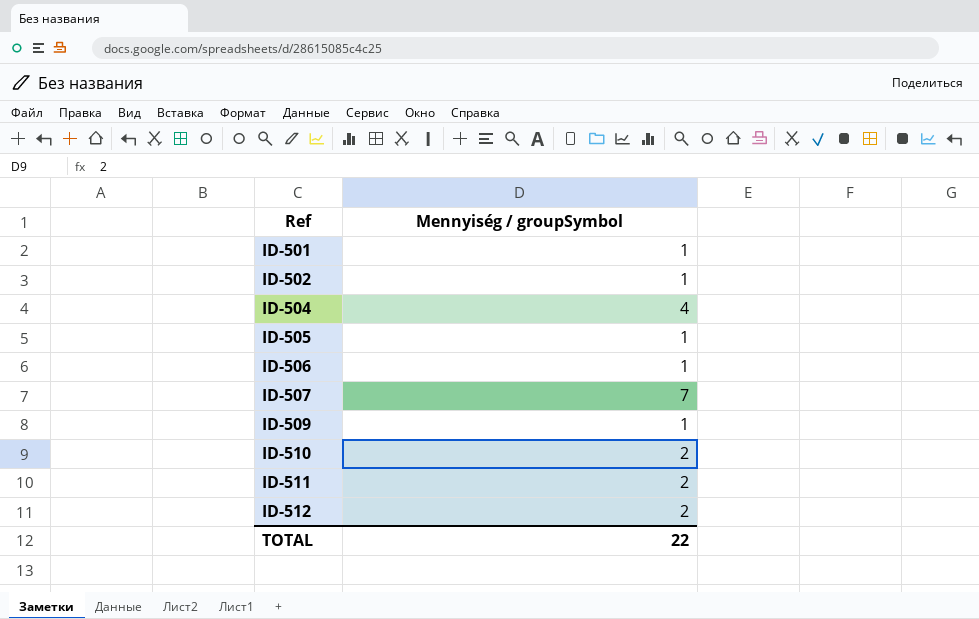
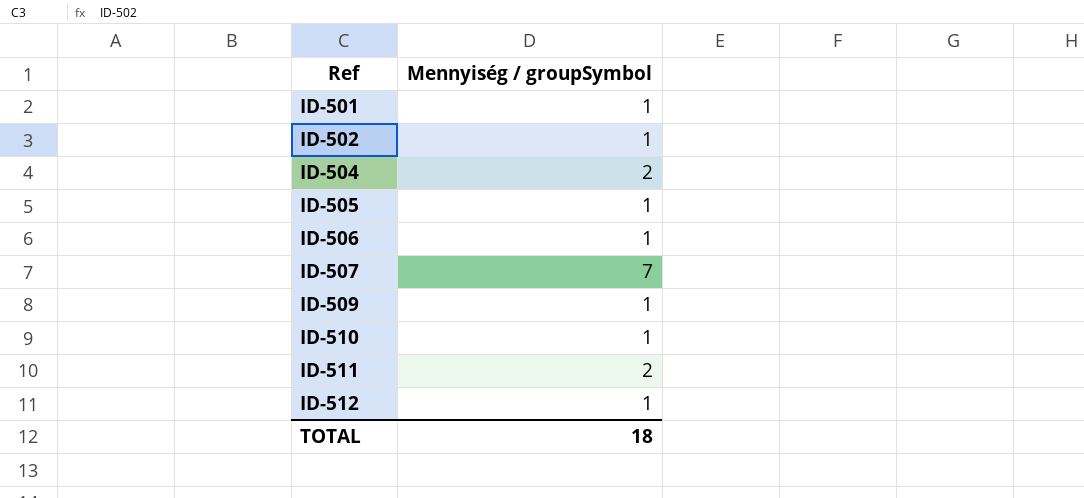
ID-504 | Mennyiség / groupSymbol: 4 -> 2
ID-510 | Mennyiség / groupSymbol: 2 -> 1
ID-512 | Mennyiség / groupSymbol: 2 -> 1
TOTAL | Mennyiség / groupSymbol: 22 -> 18

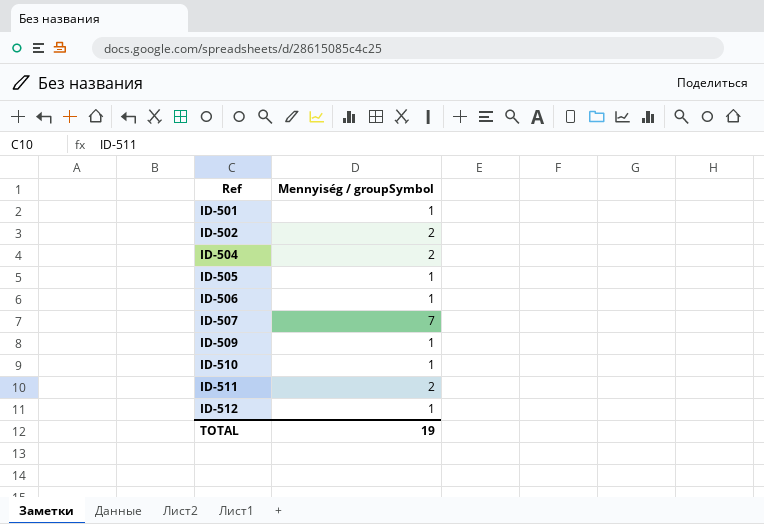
ID-502 | Mennyiség / groupSymbol: 1 -> 2
TOTAL | Mennyiség / groupSymbol: 18 -> 19

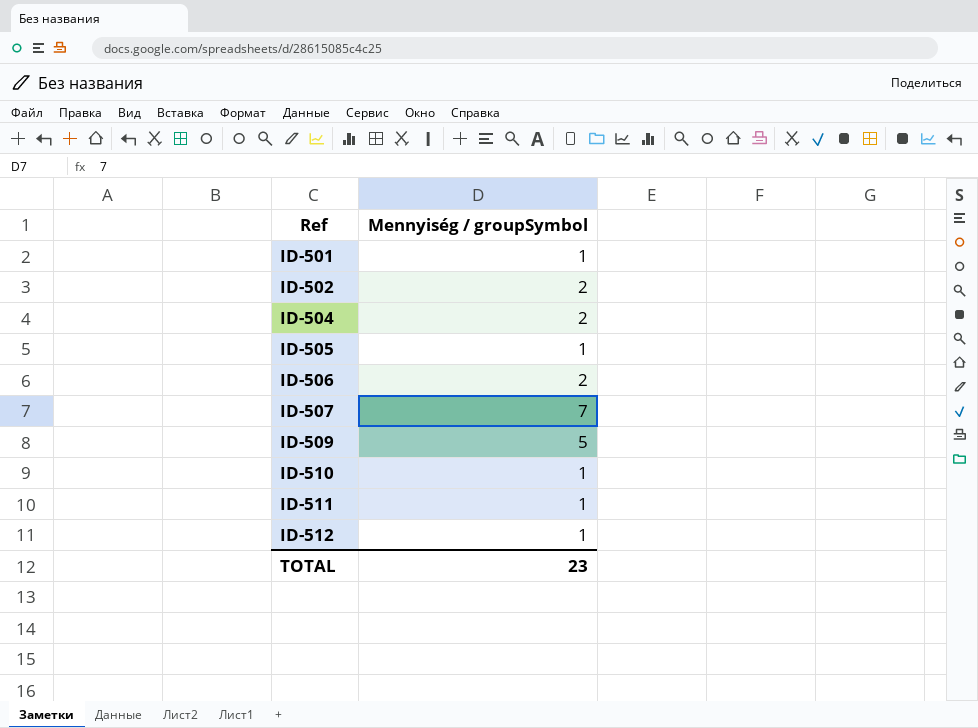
ID-506 | Mennyiség / groupSymbol: 1 -> 2
ID-509 | Mennyiség / groupSymbol: 1 -> 5
ID-511 | Mennyiség / groupSymbol: 2 -> 1
TOTAL | Mennyiség / groupSymbol: 19 -> 23

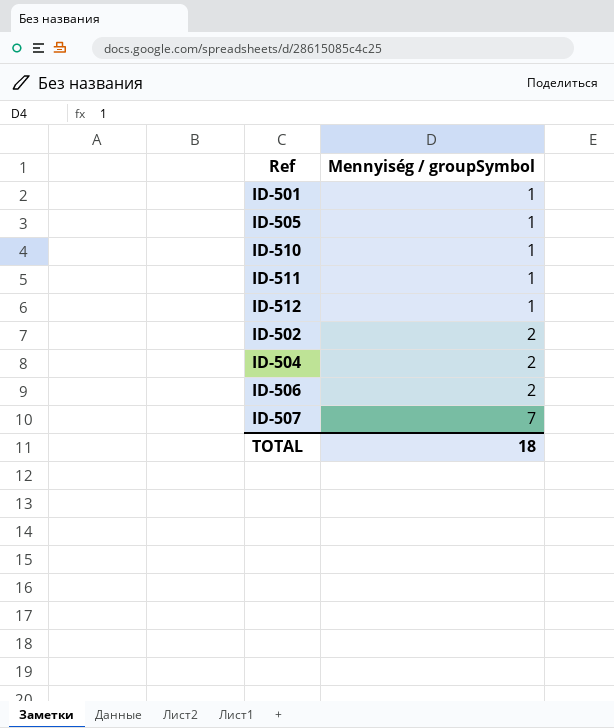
row order: Ref ascending -> Mennyiség / groupSymbol ascending
row ID-509: 5 -> none
TOTAL | Mennyiség / groupSymbol: 23 -> 18

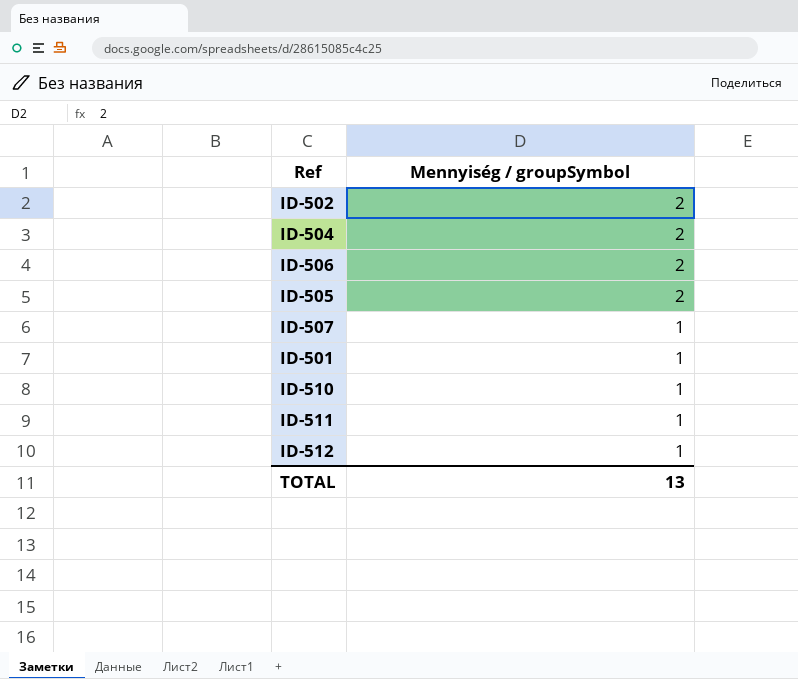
row order: Mennyiség / groupSymbol ascending -> Mennyiség / groupSymbol descending
ID-505 | Mennyiség / groupSymbol: 1 -> 2
ID-507 | Mennyiség / groupSymbol: 7 -> 1
TOTAL | Mennyiség / groupSymbol: 18 -> 13

